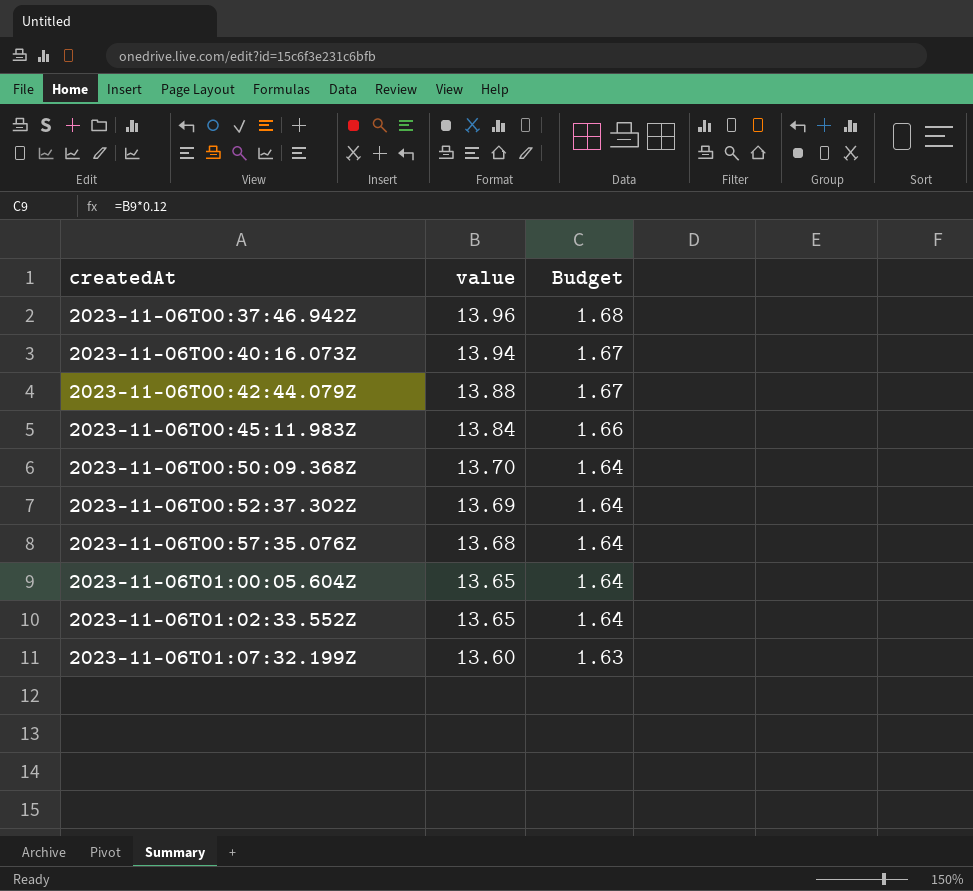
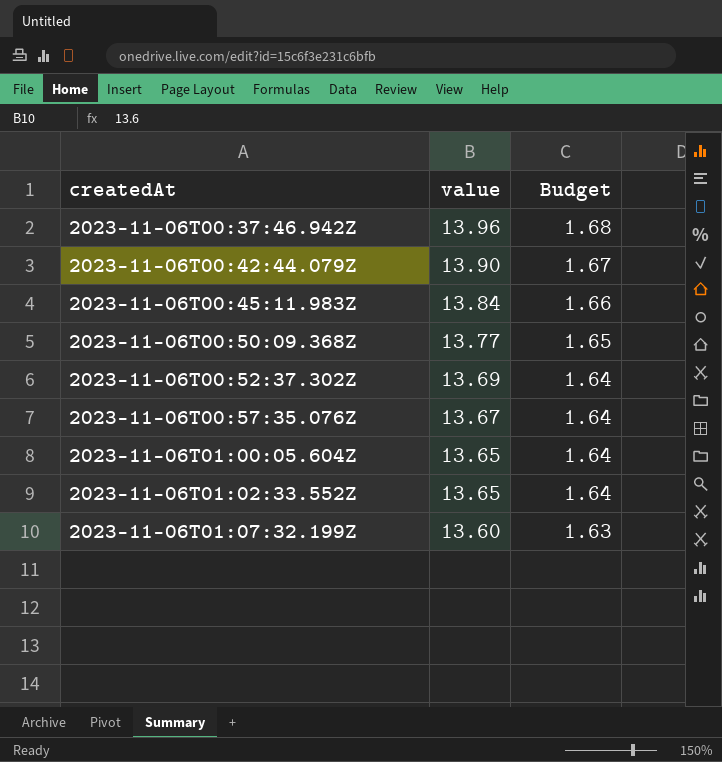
row 2023-11-06T00:40:16.073Z: 13.94 | 1.67 -> none
2023-11-06T00:42:44.079Z | value: 13.88 -> 13.90
2023-11-06T00:50:09.368Z | value: 13.70 -> 13.77
2023-11-06T00:50:09.368Z | Budget: 1.64 -> 1.65
2023-11-06T00:57:35.076Z | value: 13.68 -> 13.67

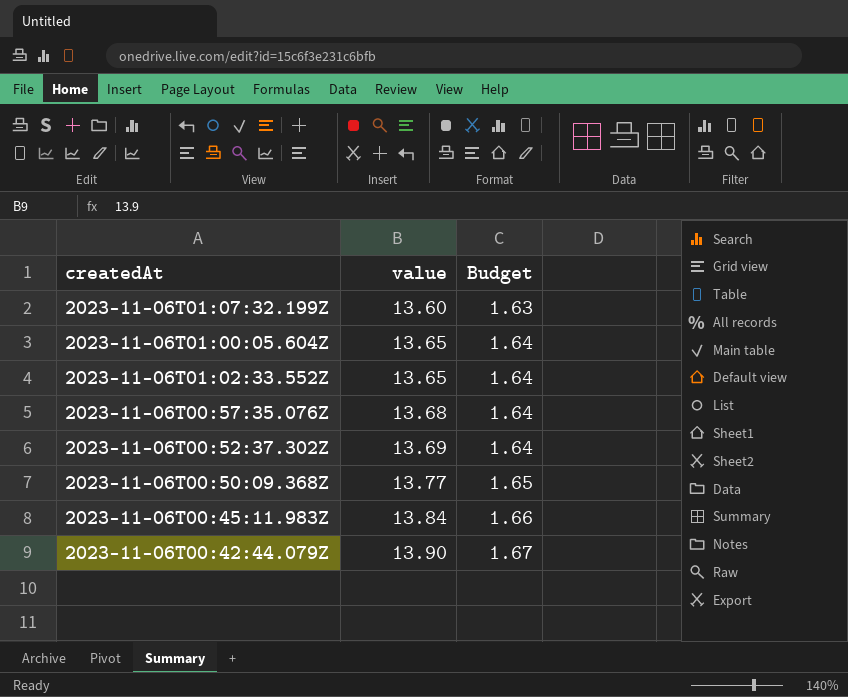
row order: createdAt ascending -> value ascending
row 2023-11-06T00:37:46.942Z: 13.96 | 1.68 -> none
2023-11-06T00:57:35.076Z | value: 13.67 -> 13.68

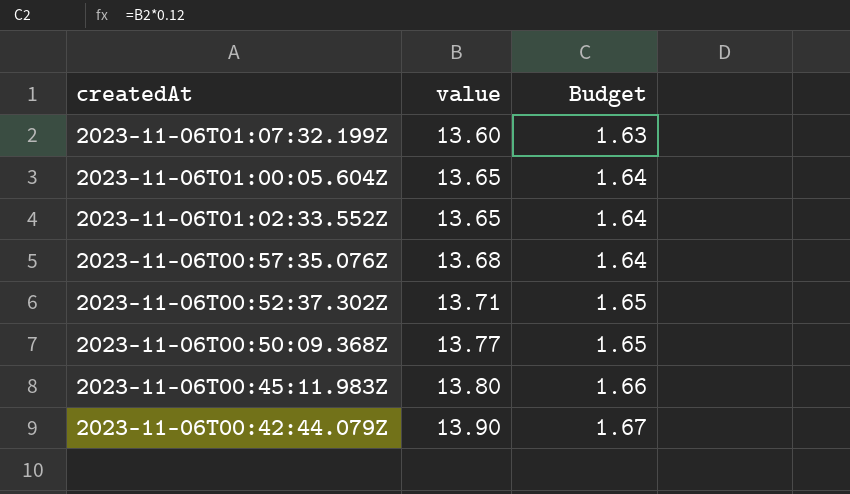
2023-11-06T00:52:37.302Z | value: 13.69 -> 13.71
2023-11-06T00:52:37.302Z | Budget: 1.64 -> 1.65
2023-11-06T00:45:11.983Z | value: 13.84 -> 13.80

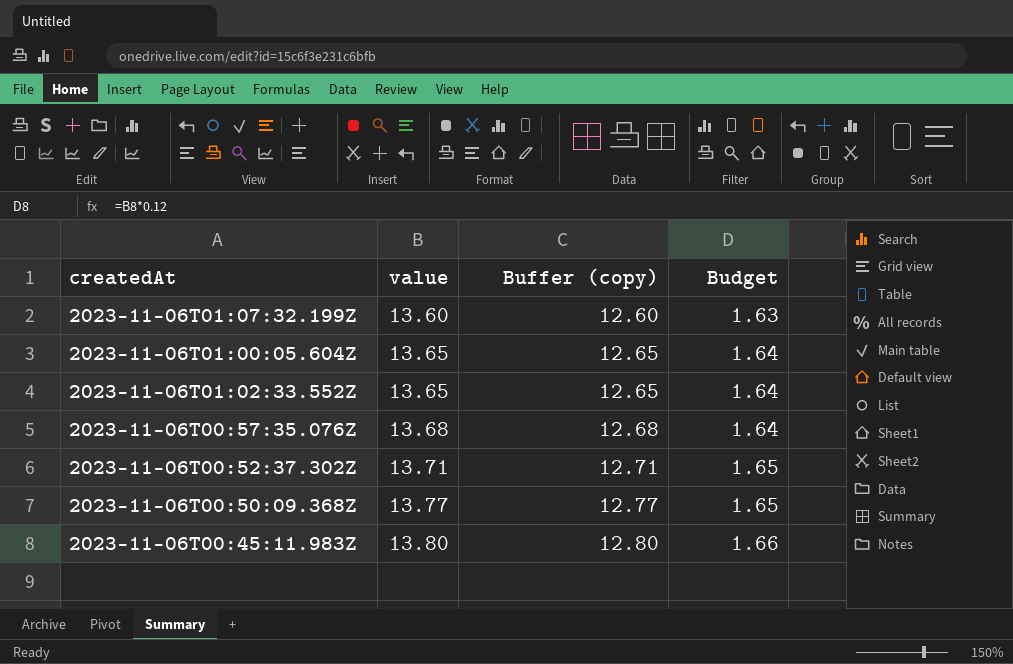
column Buffer (copy) | formula: none -> [value] - 1
row 2023-11-06T00:42:44.079Z: 13.90 | 1.67 -> none

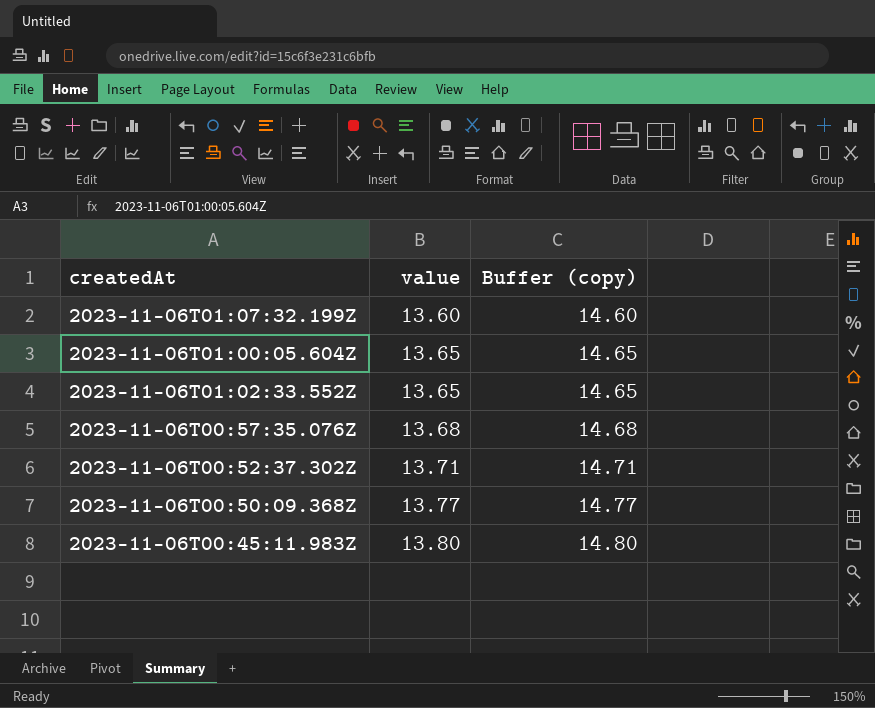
column Budget | formula: [value] * 0.12 -> none
column Buffer (copy) | formula: [value] - 1 -> [value] + 1

